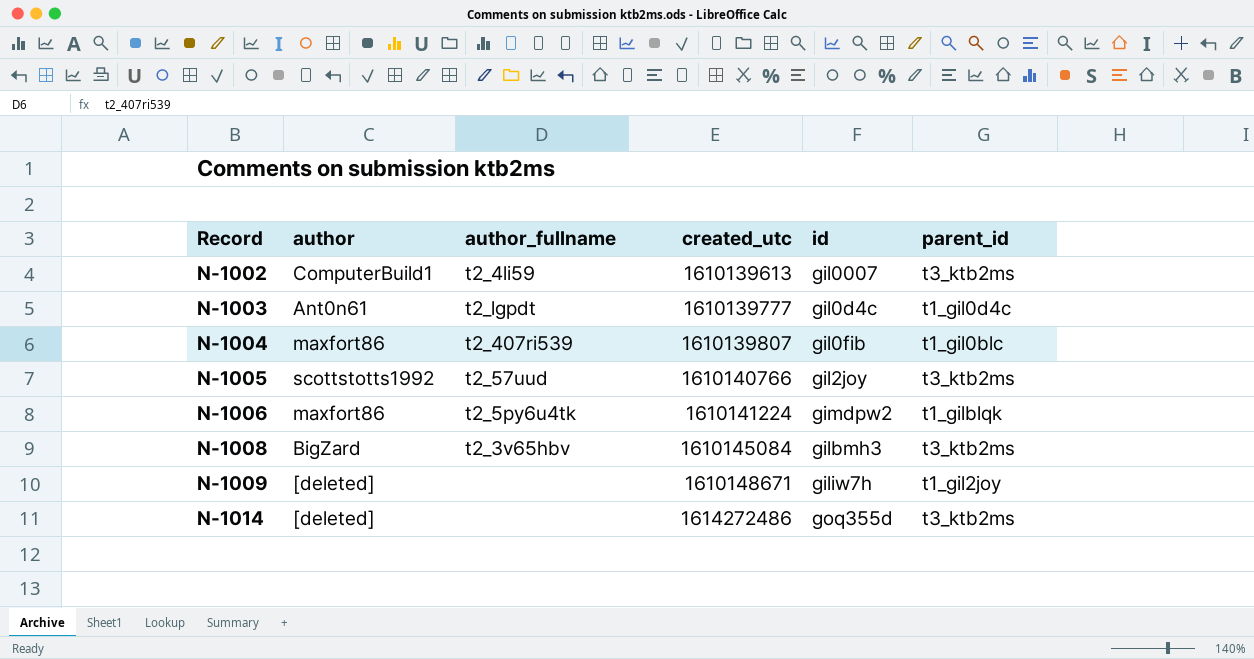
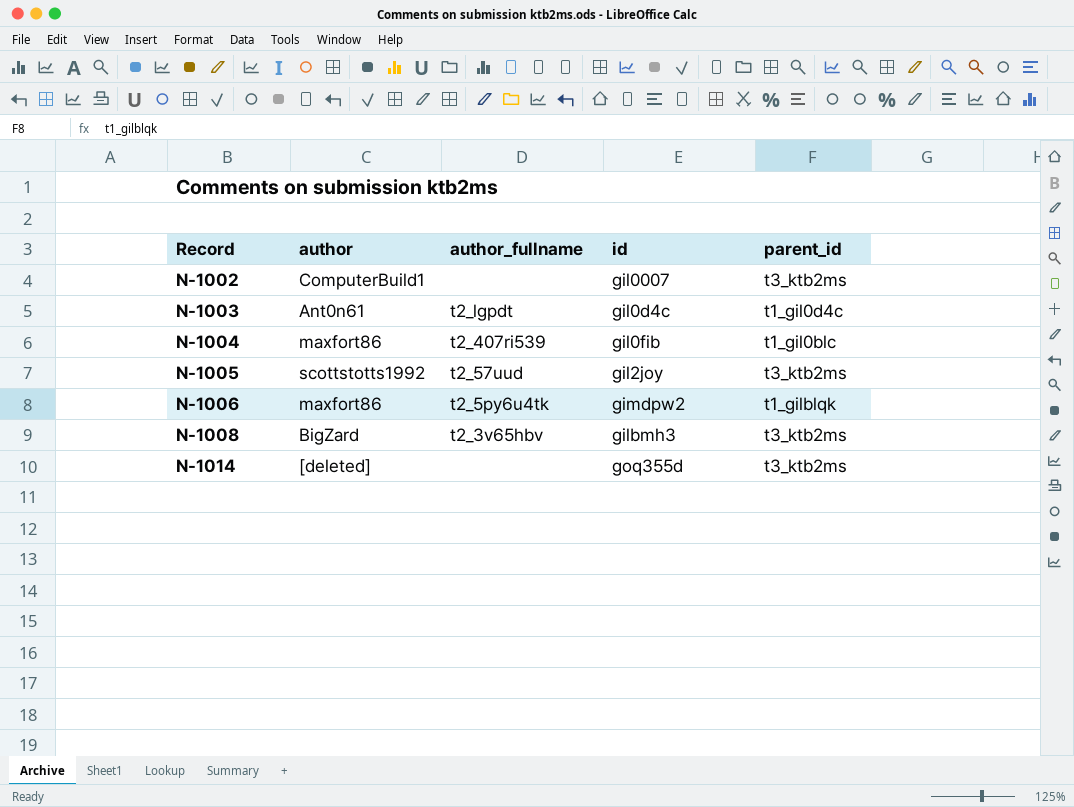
column created_utc | position: 4 -> none
row N-1009: [deleted] | none | 1610148671 | giliw7h | t1_gil2joy -> none
N-1002 | author_fullname: t2_4li59 -> none

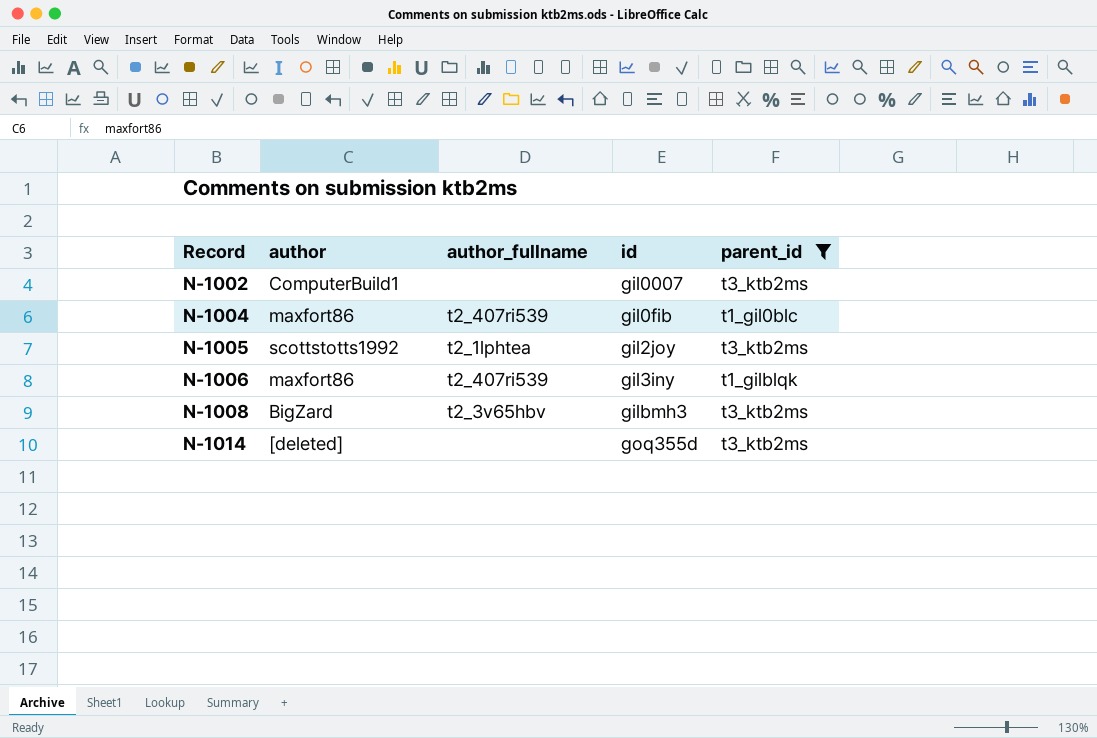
filter: none -> parent_id != t1_gil0d4c
N-1005 | author_fullname: t2_57uud -> t2_1lphtea
N-1006 | author_fullname: t2_5py6u4tk -> t2_407ri539
N-1006 | id: gimdpw2 -> gil3iny

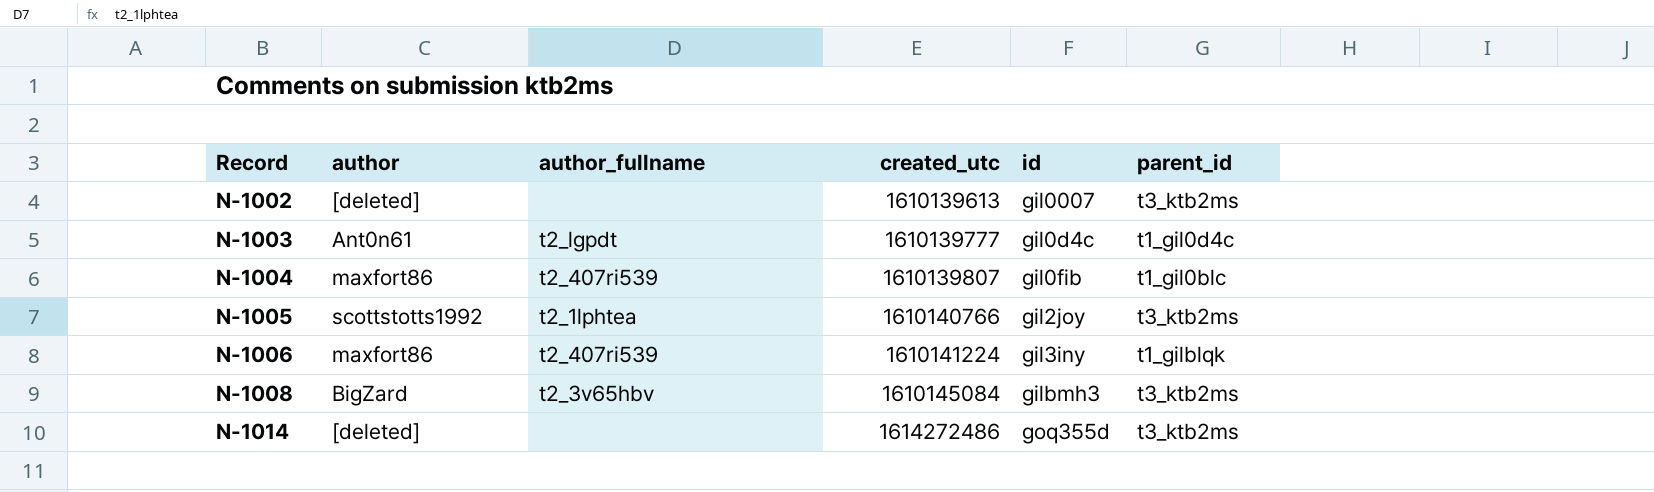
filter: parent_id != t1_gil0d4c -> none
column created_utc | position: none -> 4
N-1002 | author: ComputerBuild1 -> [deleted]

